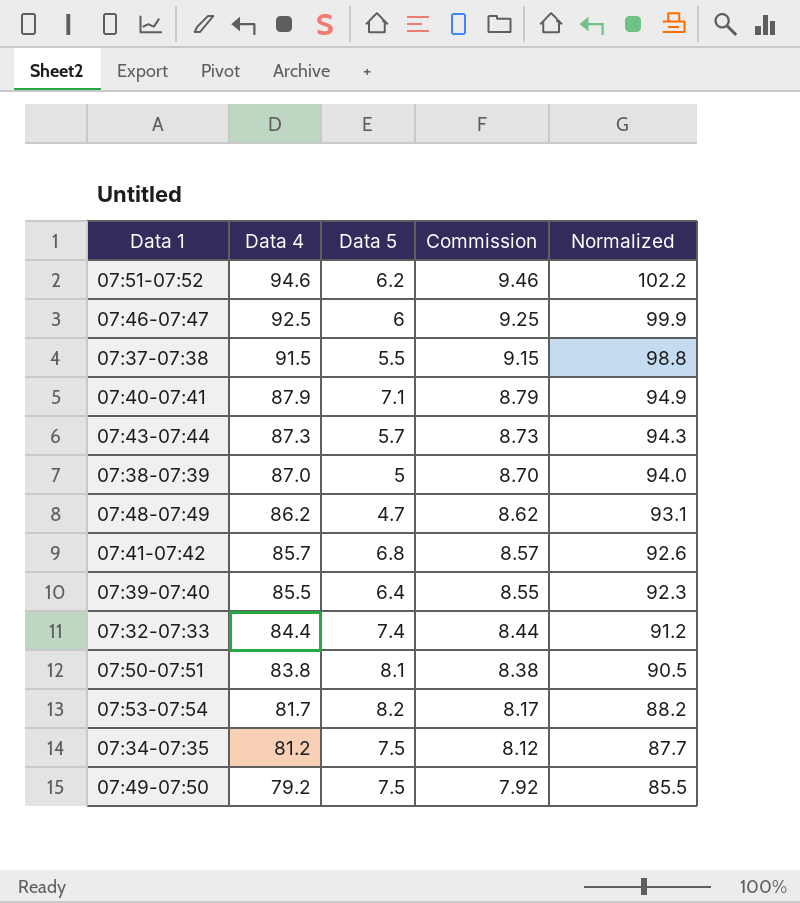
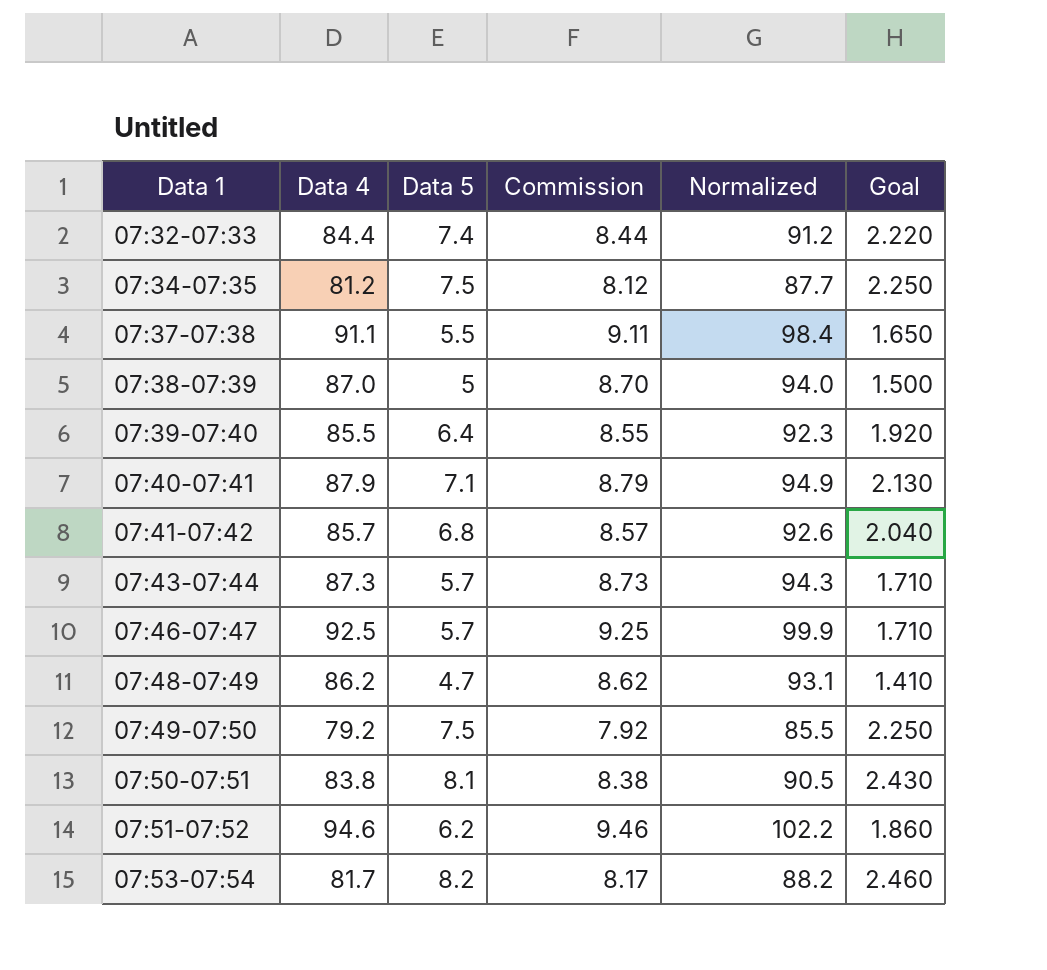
row order: Data 4 descending -> Data 1 ascending
column Goal | formula: none -> [Data 5] * 0.3
07:37-07:38 | Data 4: 91.5 -> 91.1
07:37-07:38 | Commission: 9.15 -> 9.11
07:37-07:38 | Normalized: 98.8 -> 98.4
07:46-07:47 | Data 5: 6 -> 5.7

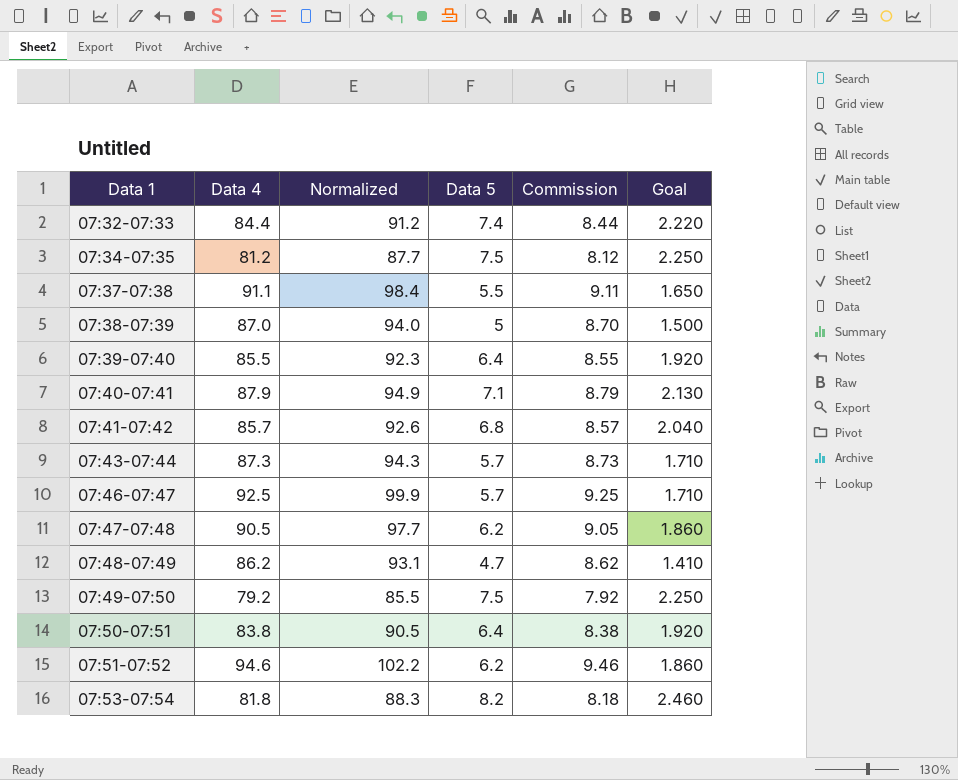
column Normalized | position: 5 -> 3
row 07:47-07:48: none -> 90.5 | 97.7 | 6.2 | 9.05 | 1.860
07:50-07:51 | Data 5: 8.1 -> 6.4
07:50-07:51 | Goal: 2.430 -> 1.920
07:53-07:54 | Data 4: 81.7 -> 81.8
07:53-07:54 | Normalized: 88.2 -> 88.3
07:53-07:54 | Commission: 8.17 -> 8.18

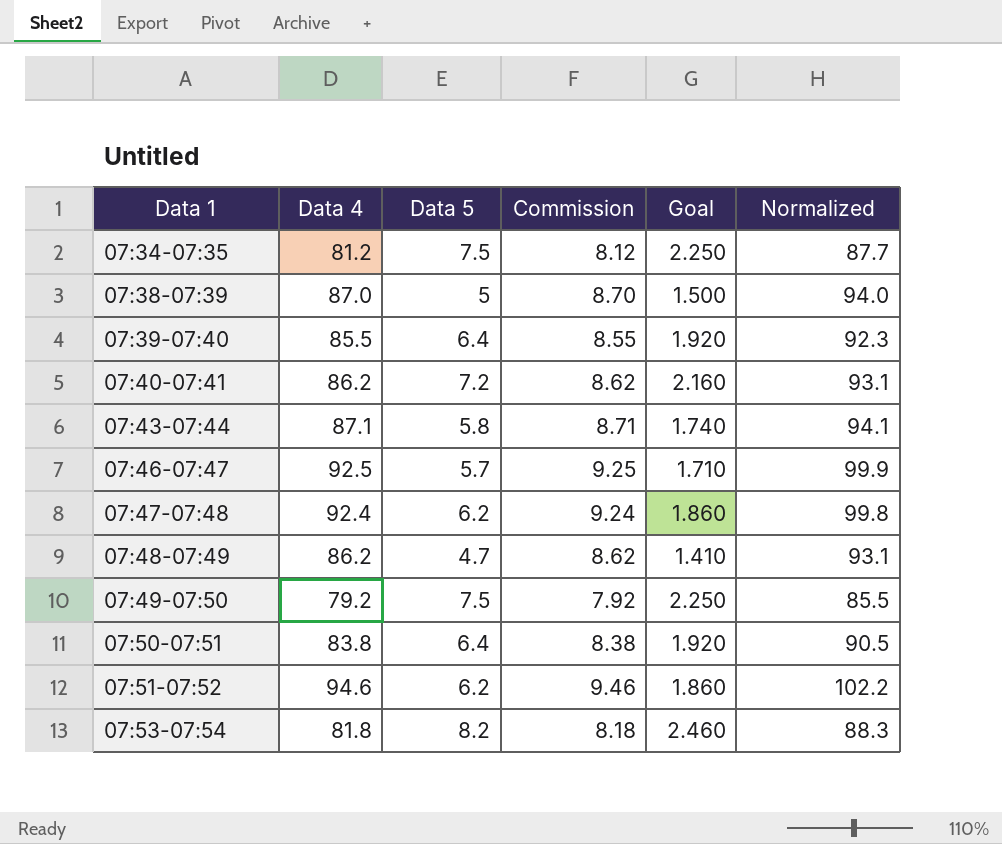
column Normalized | position: 3 -> 6
row 07:32-07:33: 84.4 | 91.2 | 7.4 | 8.44 | 2.220 -> none
row 07:37-07:38: 91.1 | 98.4 | 5.5 | 9.11 | 1.650 -> none
row 07:41-07:42: 85.7 | 92.6 | 6.8 | 8.57 | 2.040 -> none
07:40-07:41 | Data 4: 87.9 -> 86.2
07:40-07:41 | Data 5: 7.1 -> 7.2
07:40-07:41 | Commission: 8.79 -> 8.62
07:40-07:41 | Goal: 2.130 -> 2.160
07:40-07:41 | Normalized: 94.9 -> 93.1
07:43-07:44 | Data 4: 87.3 -> 87.1
07:43-07:44 | Data 5: 5.7 -> 5.8
07:43-07:44 | Commission: 8.73 -> 8.71
07:43-07:44 | Goal: 1.710 -> 1.740
07:43-07:44 | Normalized: 94.3 -> 94.1
07:47-07:48 | Data 4: 90.5 -> 92.4
07:47-07:48 | Commission: 9.05 -> 9.24
07:47-07:48 | Normalized: 97.7 -> 99.8

